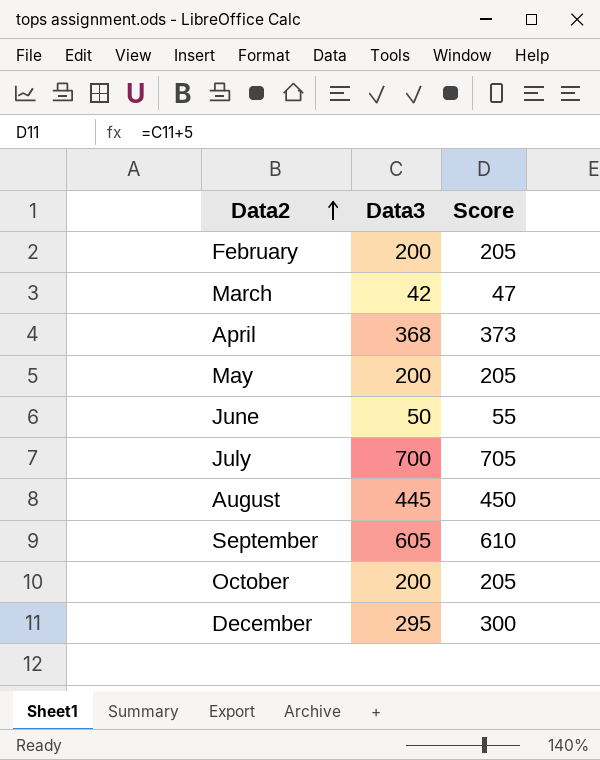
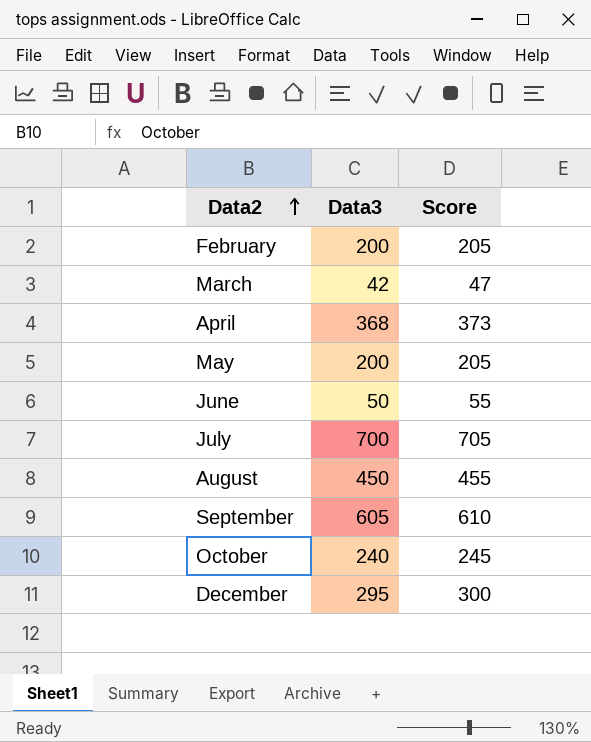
August | Data3: 445 -> 450
August | Score: 450 -> 455
October | Data3: 200 -> 240
October | Score: 205 -> 245

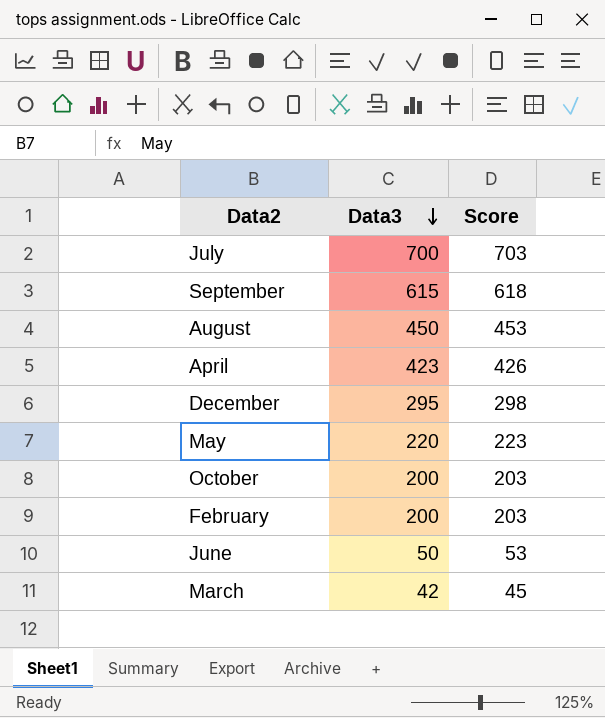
row order: Data2 ascending -> Data3 descending
column Score | formula: [Data3] + 5 -> [Data3] + 3
September | Data3: 605 -> 615
April | Data3: 368 -> 423
May | Data3: 200 -> 220
October | Data3: 240 -> 200

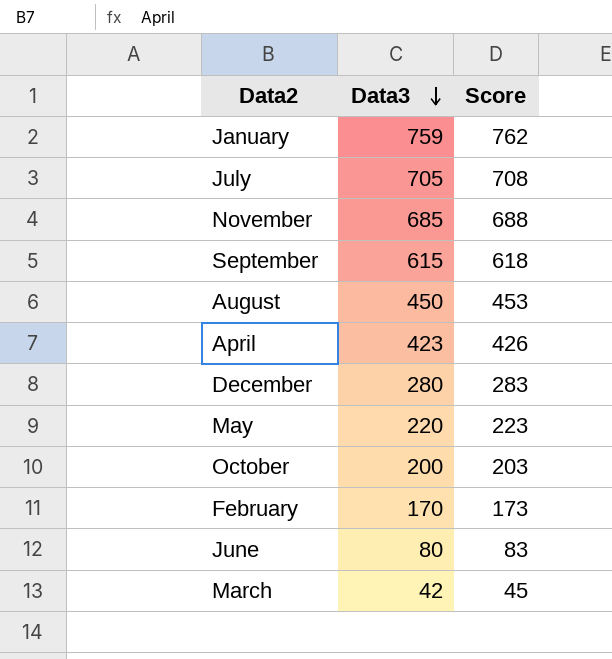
row January: none -> 759 | 762
July | Data3: 700 -> 705
July | Score: 703 -> 708
row November: none -> 685 | 688
December | Data3: 295 -> 280
December | Score: 298 -> 283
February | Data3: 200 -> 170
February | Score: 203 -> 173
June | Data3: 50 -> 80
June | Score: 53 -> 83

